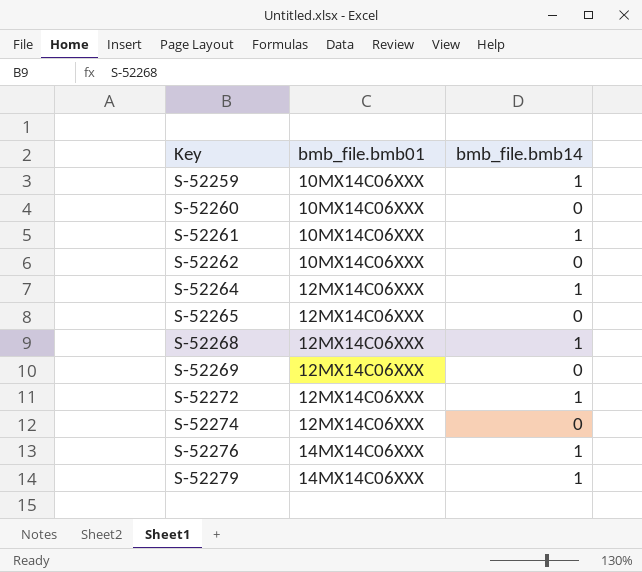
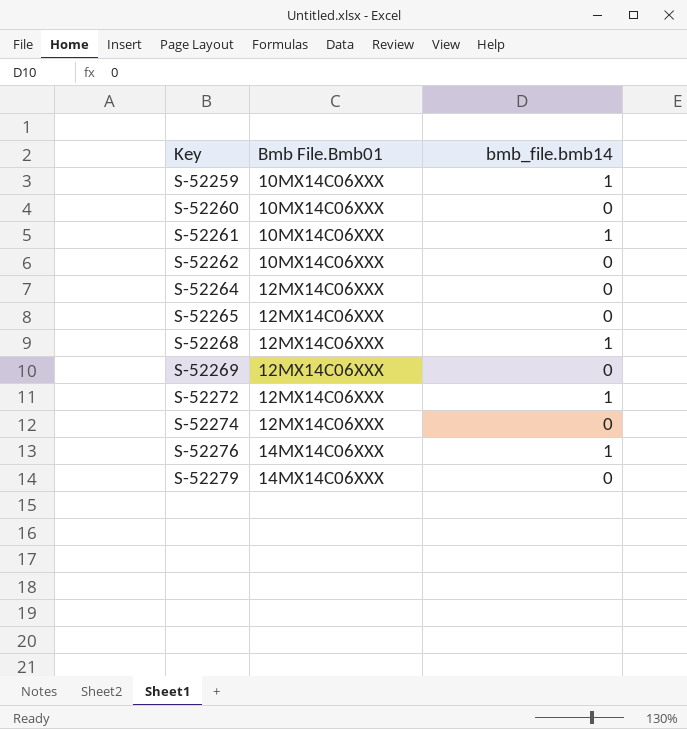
column name: bmb_file.bmb01 -> Bmb File.Bmb01
S-52264 | bmb_file.bmb14: 1 -> 0
S-52279 | bmb_file.bmb14: 1 -> 0

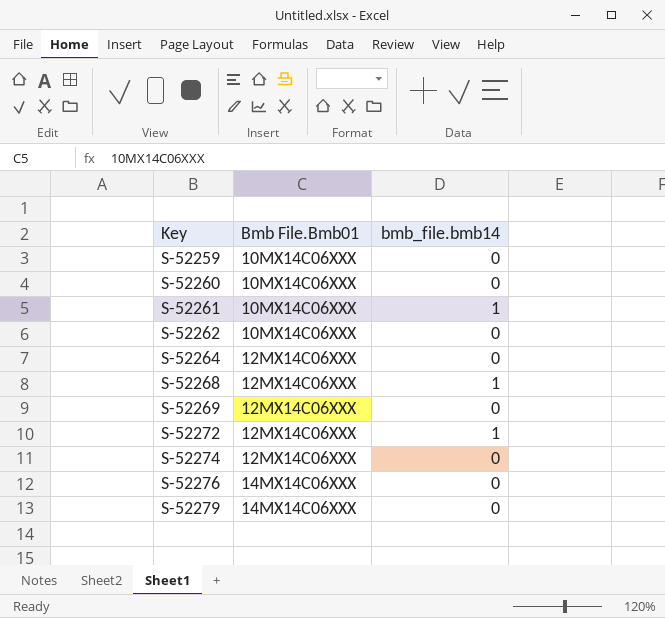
row S-52265: 12MX14C06XXX | 0 -> none
S-52259 | bmb_file.bmb14: 1 -> 0
S-52276 | bmb_file.bmb14: 1 -> 0

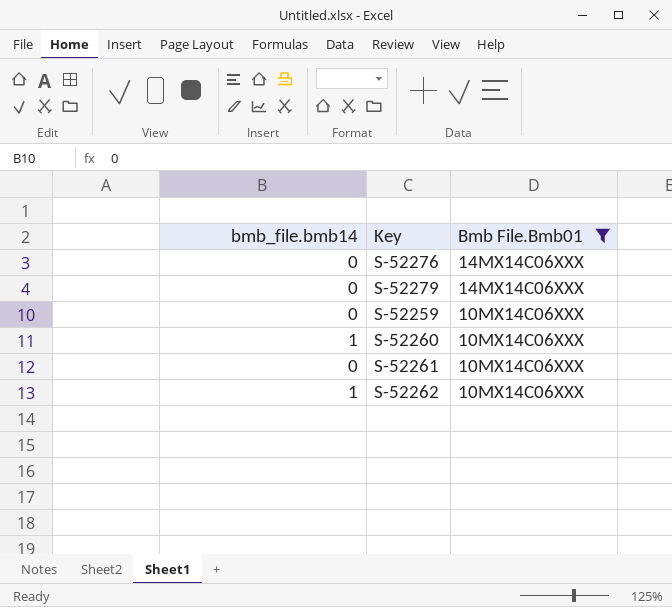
filter: none -> Bmb File.Bmb01 != 12MX14C06XXX
row order: Key ascending -> Bmb File.Bmb01 descending
column bmb_file.bmb14 | position: 3 -> 1
S-52260 | bmb_file.bmb14: 0 -> 1
S-52261 | bmb_file.bmb14: 1 -> 0
S-52262 | bmb_file.bmb14: 0 -> 1

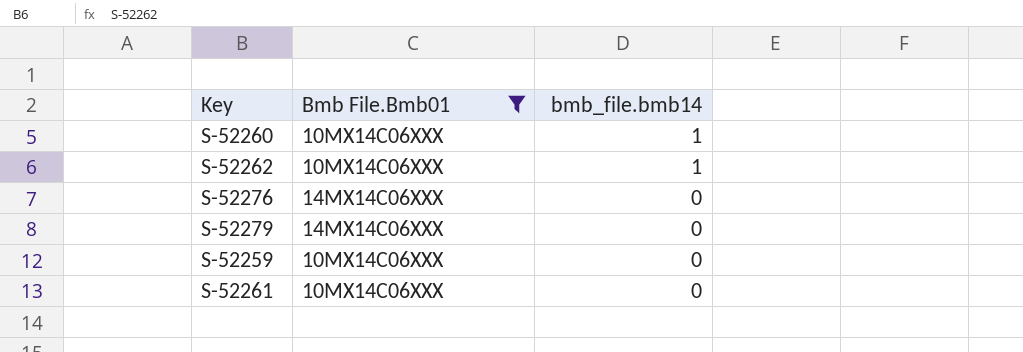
row order: Bmb File.Bmb01 descending -> bmb_file.bmb14 descending
column bmb_file.bmb14 | position: 1 -> 3

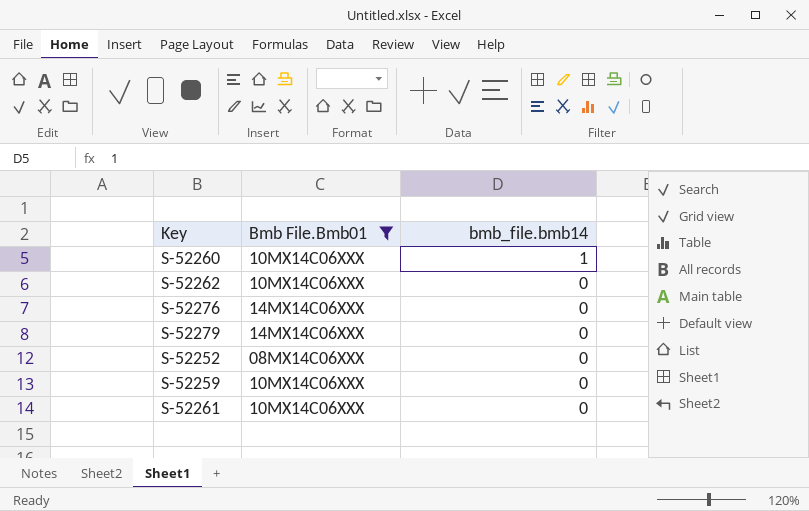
S-52262 | bmb_file.bmb14: 1 -> 0
row S-52252: none -> 08MX14C06XXX | 0

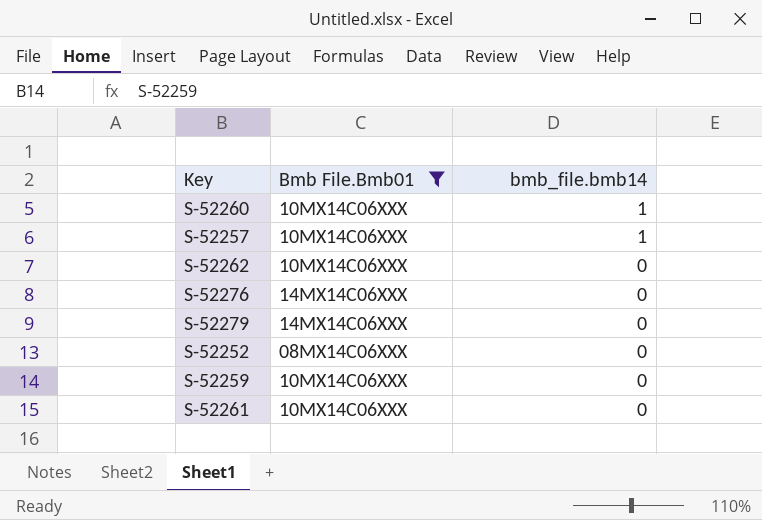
row S-52257: none -> 10MX14C06XXX | 1

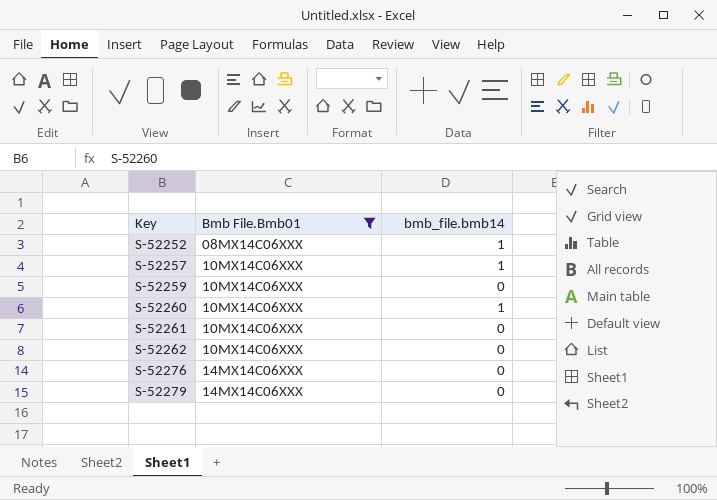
row order: bmb_file.bmb14 descending -> Key ascending
S-52252 | bmb_file.bmb14: 0 -> 1

